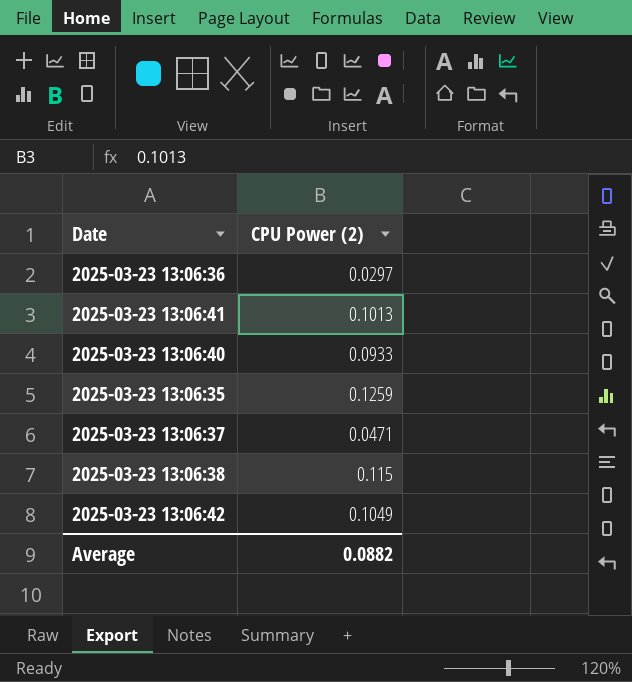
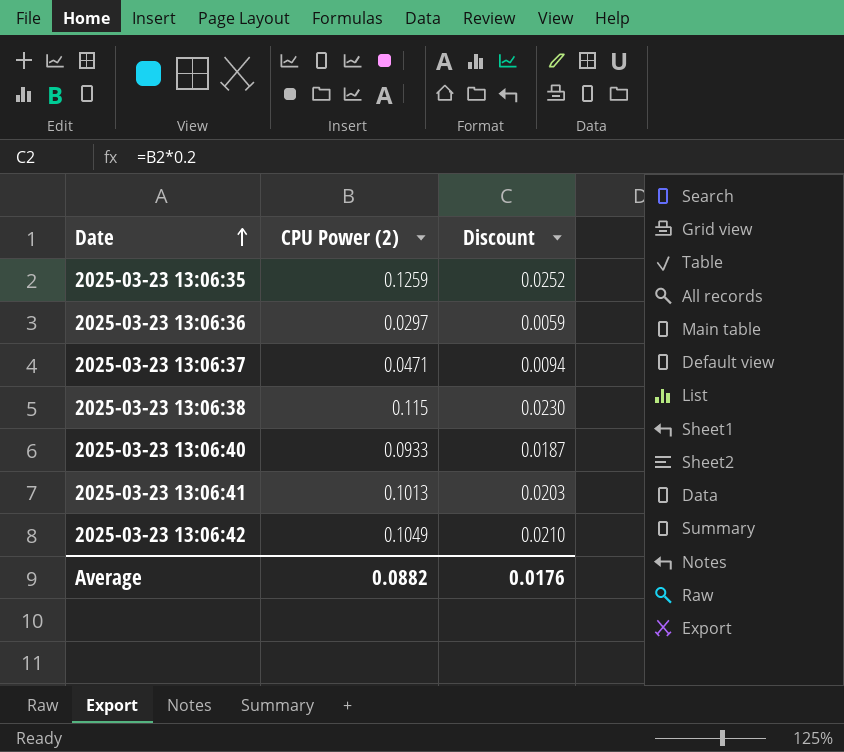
row order: none -> Date ascending
column Discount | formula: none -> [CPU Power (2)] * 0.2

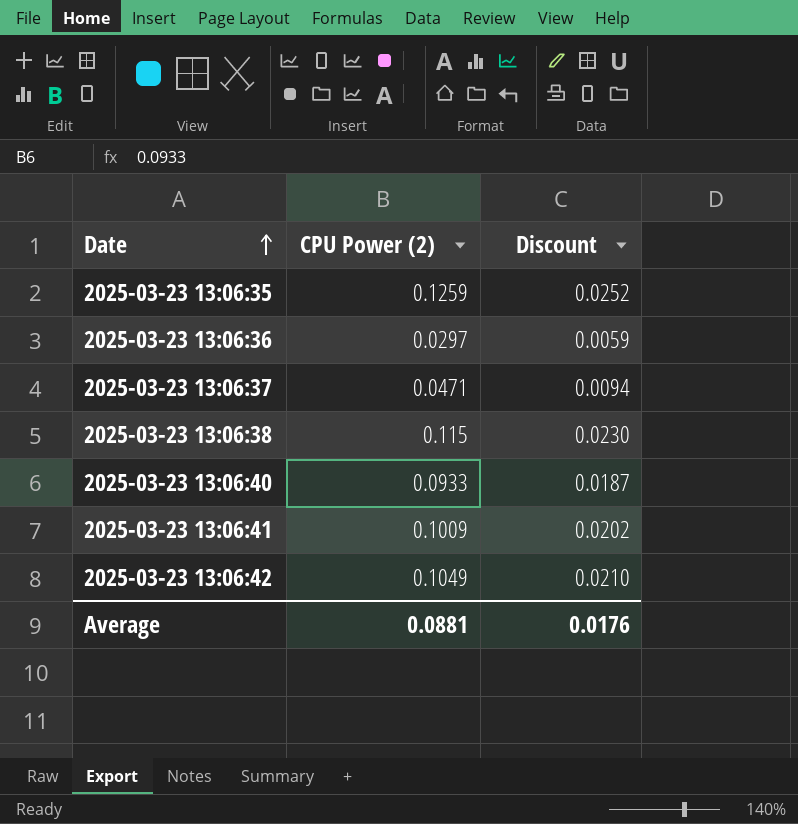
2025-03-23 13:06:41 | CPU Power (2): 0.1013 -> 0.1009
2025-03-23 13:06:41 | Discount: 0.0203 -> 0.0202
Average | CPU Power (2): 0.0882 -> 0.0881

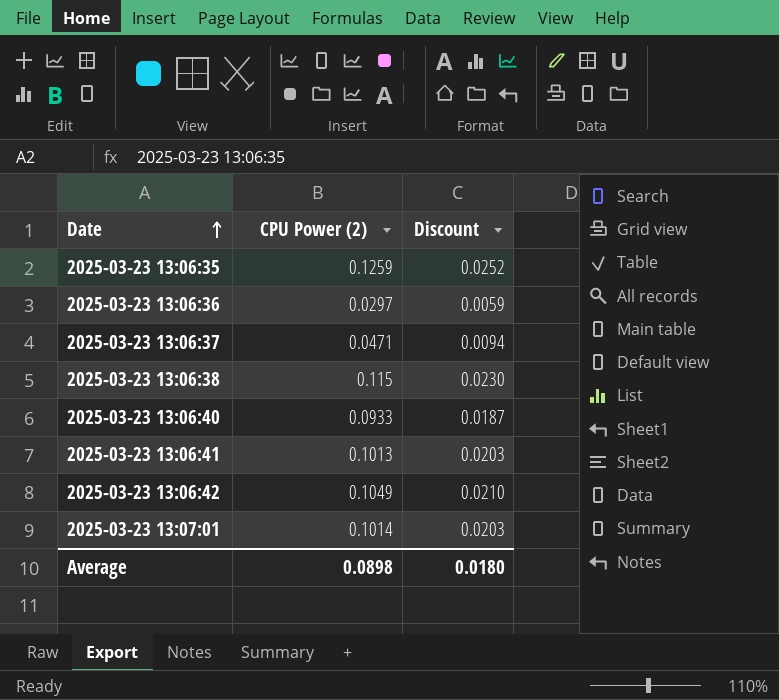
2025-03-23 13:06:41 | CPU Power (2): 0.1009 -> 0.1013
2025-03-23 13:06:41 | Discount: 0.0202 -> 0.0203
row 2025-03-23 13:07:01: none -> 0.1014 | 0.0203
Average | CPU Power (2): 0.0881 -> 0.0898
Average | Discount: 0.0176 -> 0.0180

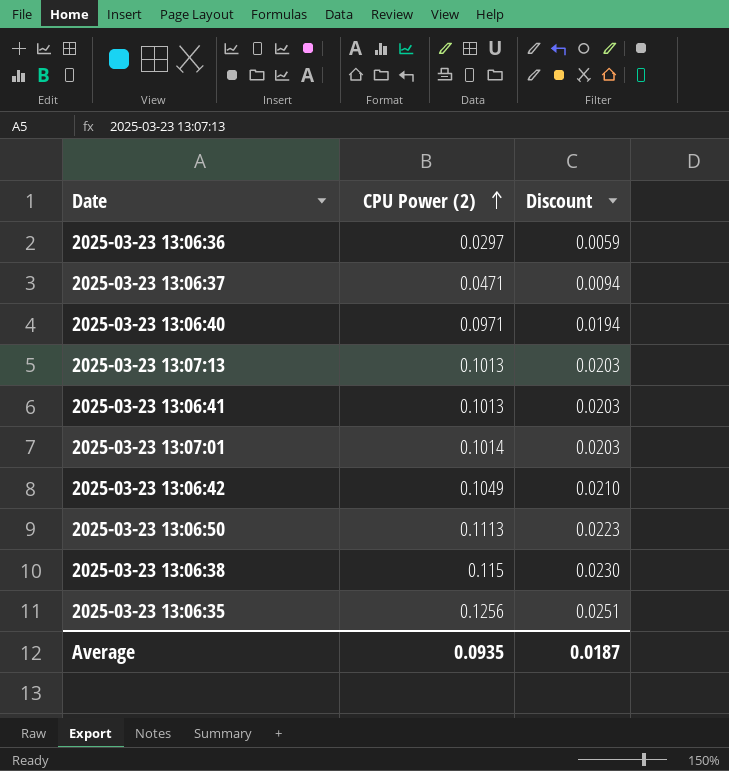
row order: Date ascending -> CPU Power (2) ascending
2025-03-23 13:06:40 | CPU Power (2): 0.0933 -> 0.0971
2025-03-23 13:06:40 | Discount: 0.0187 -> 0.0194
row 2025-03-23 13:07:13: none -> 0.1013 | 0.0203
row 2025-03-23 13:06:50: none -> 0.1113 | 0.0223
2025-03-23 13:06:35 | CPU Power (2): 0.1259 -> 0.1256
2025-03-23 13:06:35 | Discount: 0.0252 -> 0.0251
Average | CPU Power (2): 0.0898 -> 0.0935
Average | Discount: 0.0180 -> 0.0187

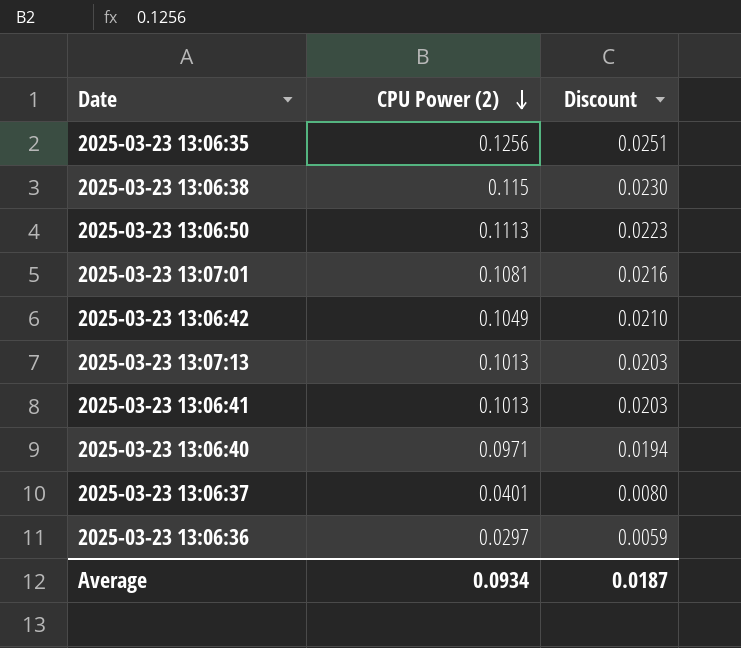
row order: CPU Power (2) ascending -> CPU Power (2) descending
2025-03-23 13:07:01 | CPU Power (2): 0.1014 -> 0.1081
2025-03-23 13:07:01 | Discount: 0.0203 -> 0.0216
2025-03-23 13:06:37 | CPU Power (2): 0.0471 -> 0.0401
2025-03-23 13:06:37 | Discount: 0.0094 -> 0.0080
Average | CPU Power (2): 0.0935 -> 0.0934

